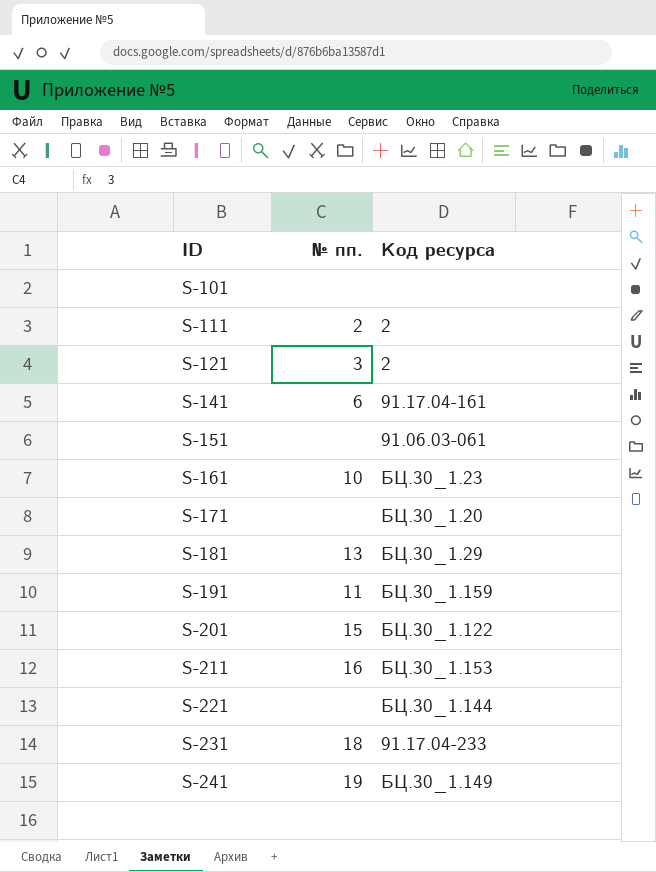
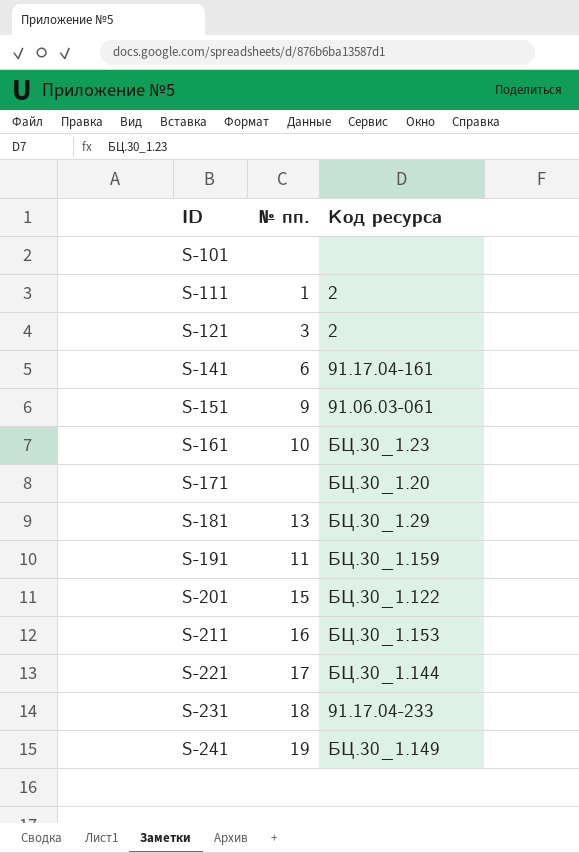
S-111 | № пп.: 2 -> 1
S-151 | № пп.: none -> 9
S-221 | № пп.: none -> 17

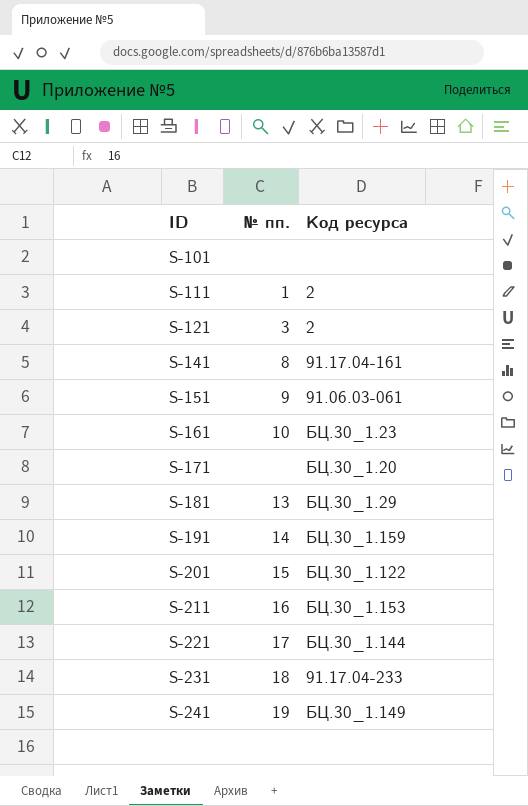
S-141 | № пп.: 6 -> 8
S-191 | № пп.: 11 -> 14

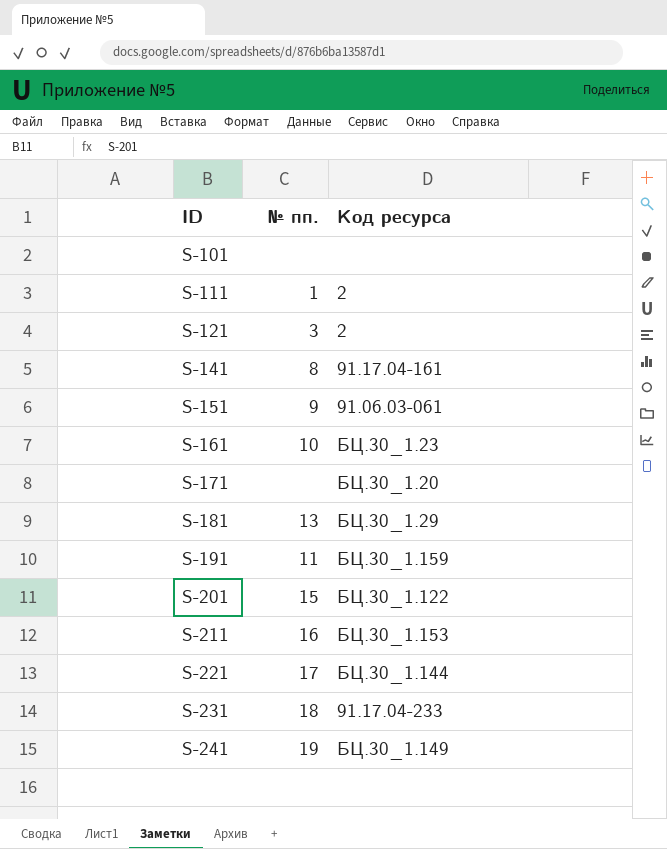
S-191 | № пп.: 14 -> 11

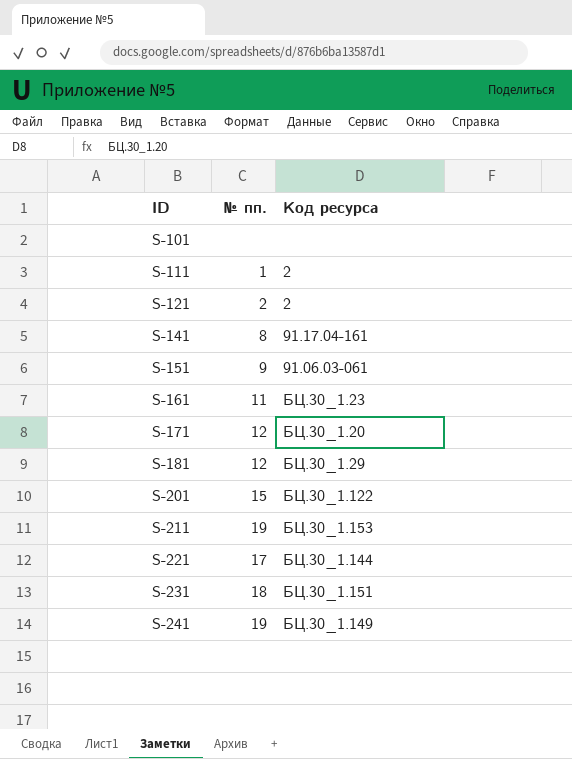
row S-191: 11 | БЦ.30_1.159 -> none
S-121 | № пп.: 3 -> 2
S-161 | № пп.: 10 -> 11
S-171 | № пп.: none -> 12
S-181 | № пп.: 13 -> 12
S-211 | № пп.: 16 -> 19
S-231 | Код ресурса: 91.17.04-233 -> БЦ.30_1.151

